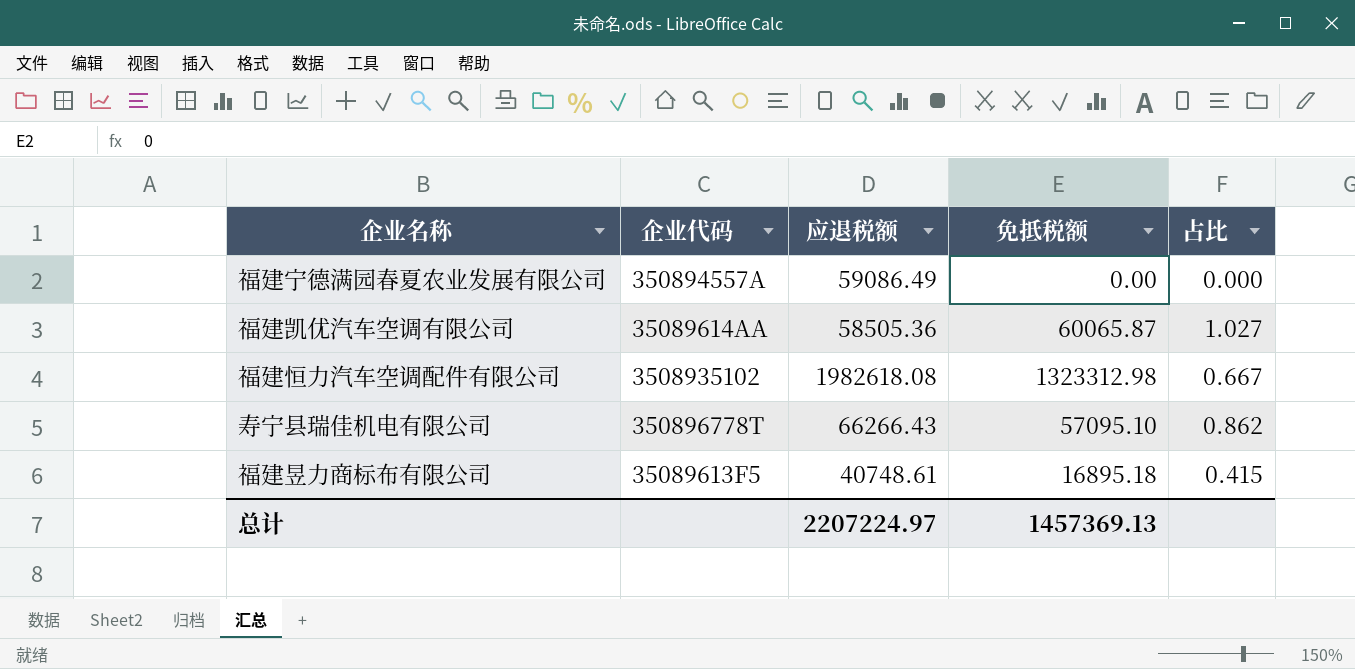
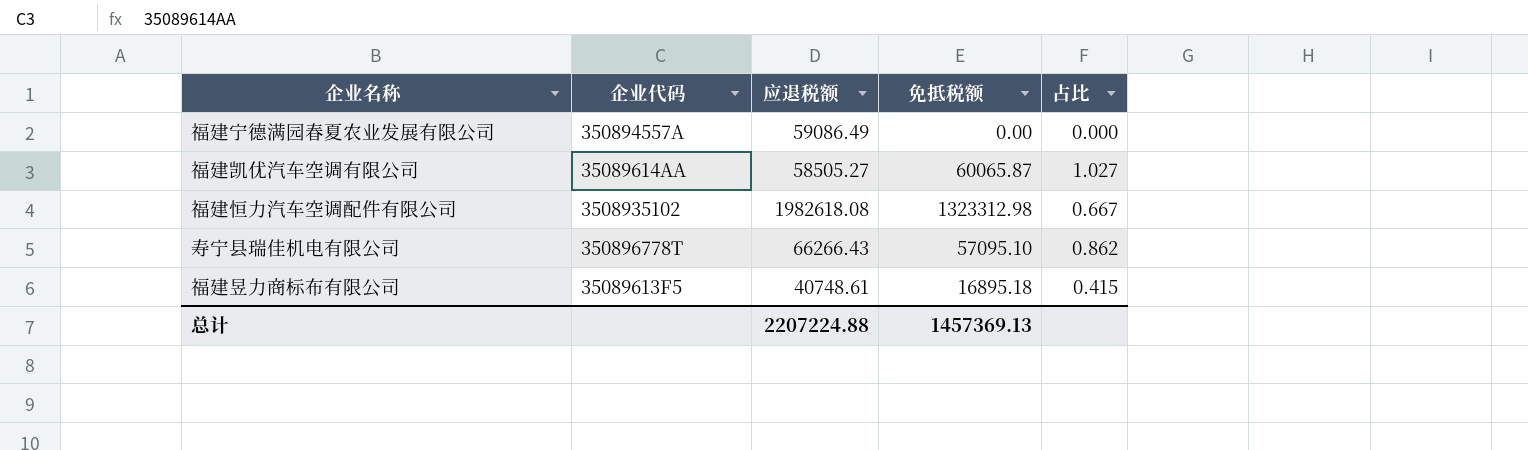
福建凯优汽车空调有限公司 | 应退税额: 58505.36 -> 58505.27
总计 | 应退税额: 2207224.97 -> 2207224.88

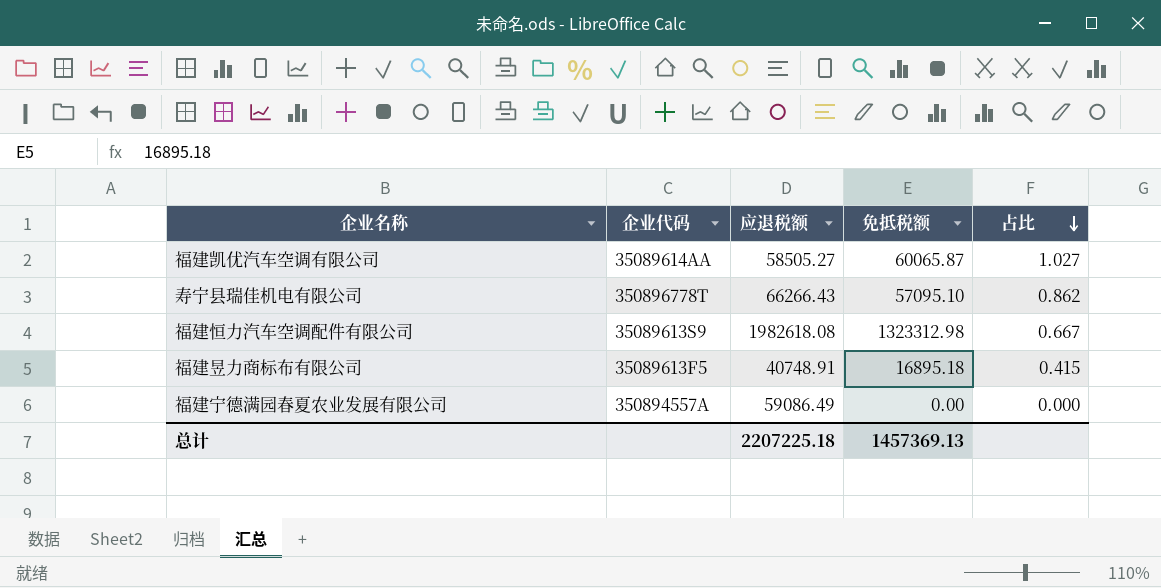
row order: none -> 占比 descending
福建恒力汽车空调配件有限公司 | 企业代码: 3508935102 -> 35089613S9
福建昱力商标布有限公司 | 应退税额: 40748.61 -> 40748.91
总计 | 应退税额: 2207224.88 -> 2207225.18

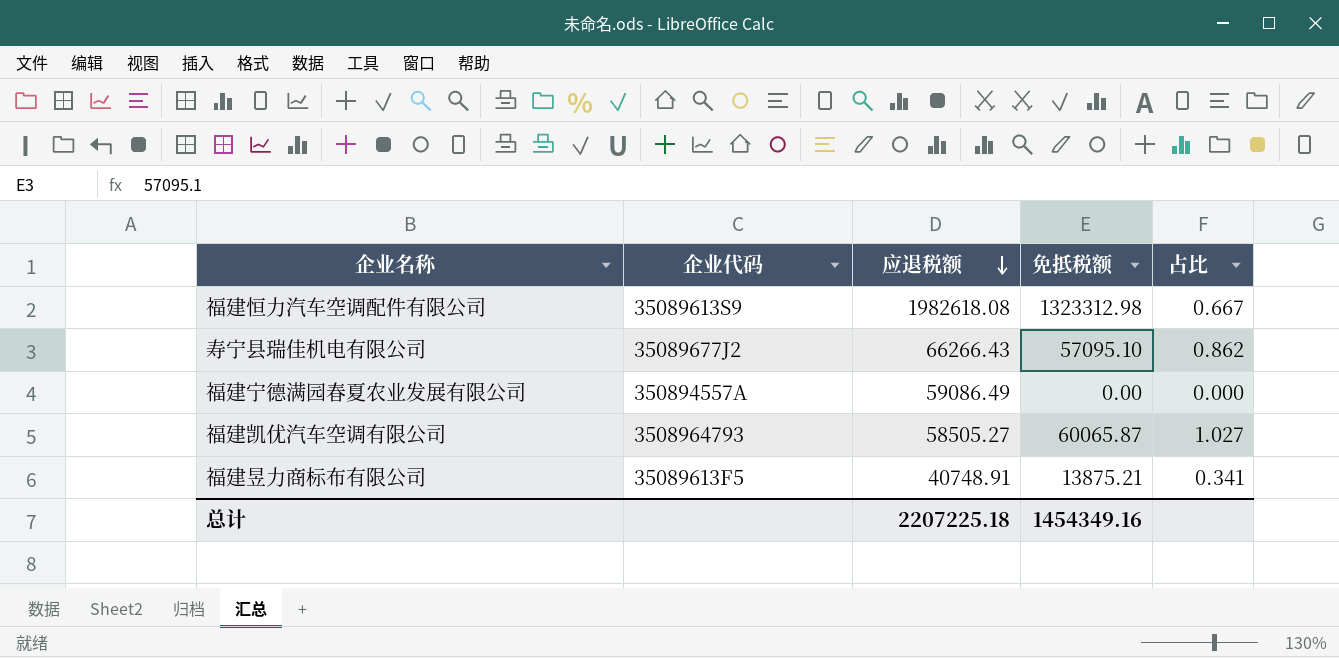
row order: 占比 descending -> 应退税额 descending
寿宁县瑞佳机电有限公司 | 企业代码: 350896778T -> 35089677J2
福建凯优汽车空调有限公司 | 企业代码: 35089614AA -> 3508964793
福建昱力商标布有限公司 | 免抵税额: 16895.18 -> 13875.21
福建昱力商标布有限公司 | 占比: 0.415 -> 0.341
总计 | 免抵税额: 1457369.13 -> 1454349.16

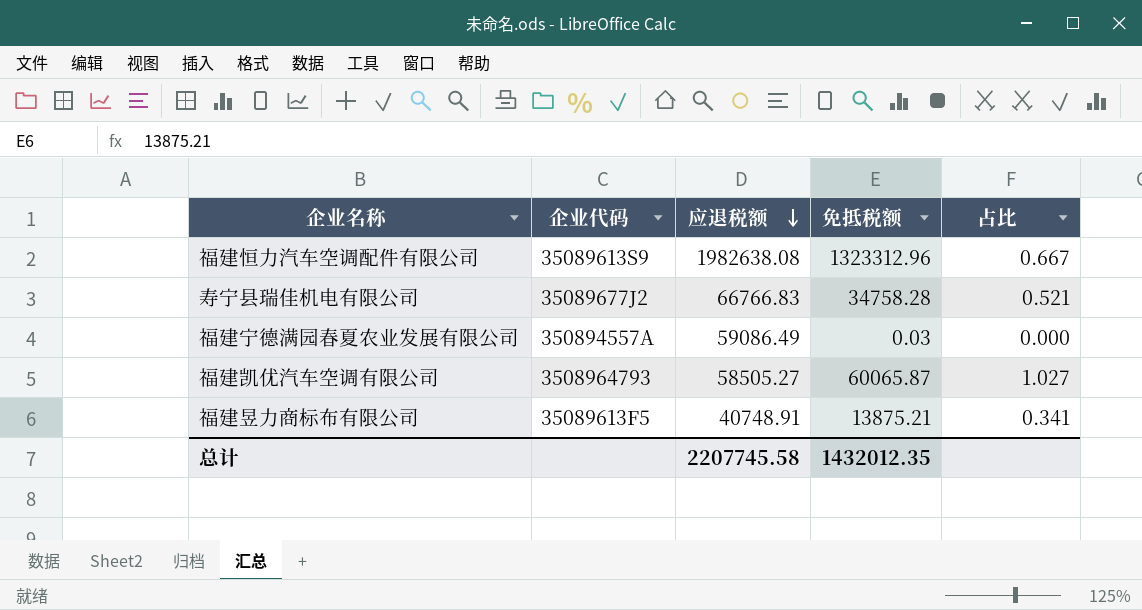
福建恒力汽车空调配件有限公司 | 应退税额: 1982618.08 -> 1982638.08
福建恒力汽车空调配件有限公司 | 免抵税额: 1323312.98 -> 1323312.96
寿宁县瑞佳机电有限公司 | 应退税额: 66266.43 -> 66766.83
寿宁县瑞佳机电有限公司 | 免抵税额: 57095.10 -> 34758.28
寿宁县瑞佳机电有限公司 | 占比: 0.862 -> 0.521
福建宁德满园春夏农业发展有限公司 | 免抵税额: 0.00 -> 0.03
总计 | 应退税额: 2207225.18 -> 2207745.58
总计 | 免抵税额: 1454349.16 -> 1432012.35

